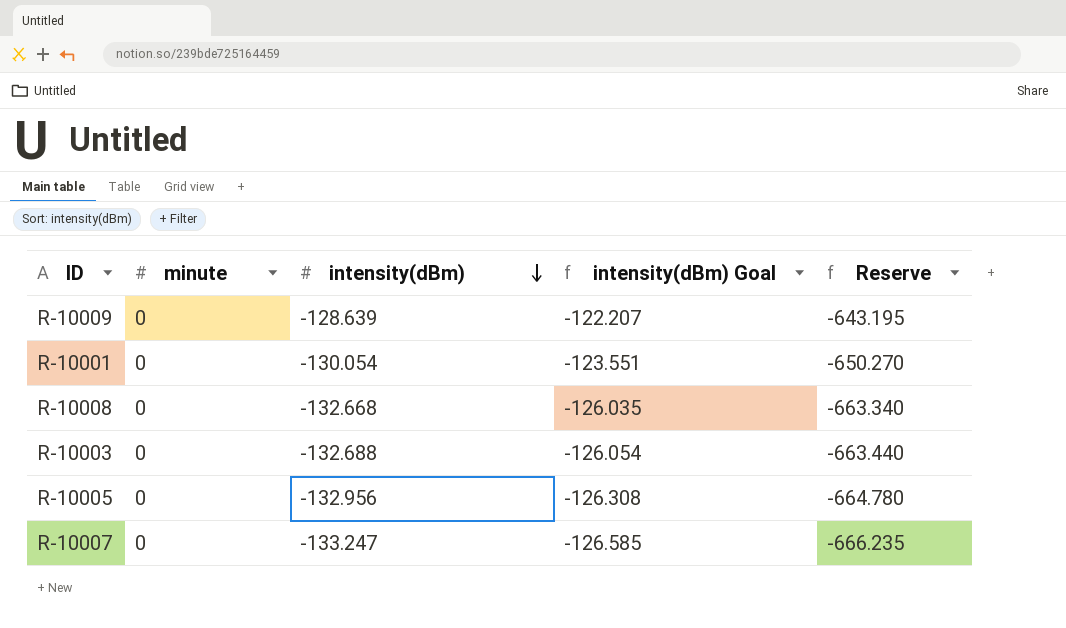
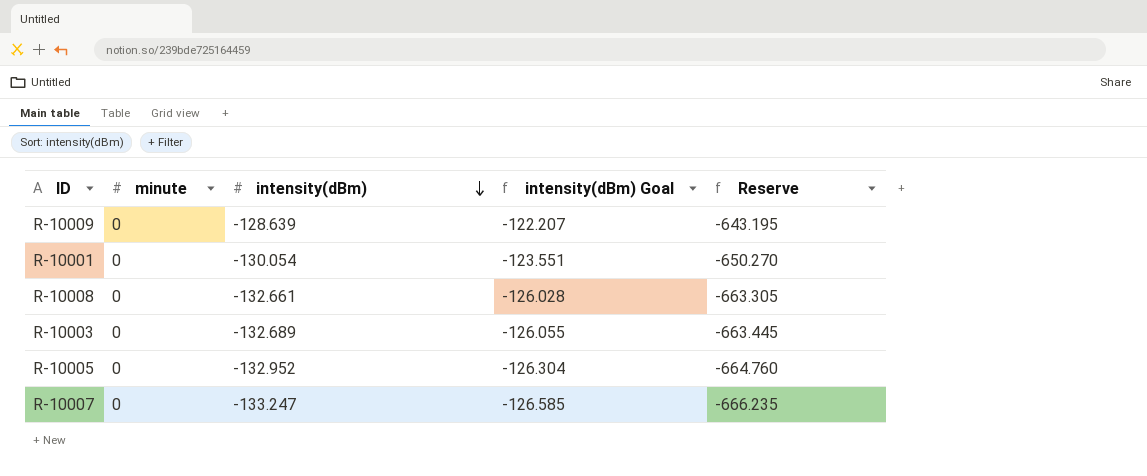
R-10008 | intensity(dBm): -132.668 -> -132.661
R-10008 | intensity(dBm) Goal: -126.035 -> -126.028
R-10008 | Reserve: -663.340 -> -663.305
R-10003 | intensity(dBm): -132.688 -> -132.689
R-10003 | intensity(dBm) Goal: -126.054 -> -126.055
R-10003 | Reserve: -663.440 -> -663.445
R-10005 | intensity(dBm): -132.956 -> -132.952
R-10005 | intensity(dBm) Goal: -126.308 -> -126.304
R-10005 | Reserve: -664.780 -> -664.760

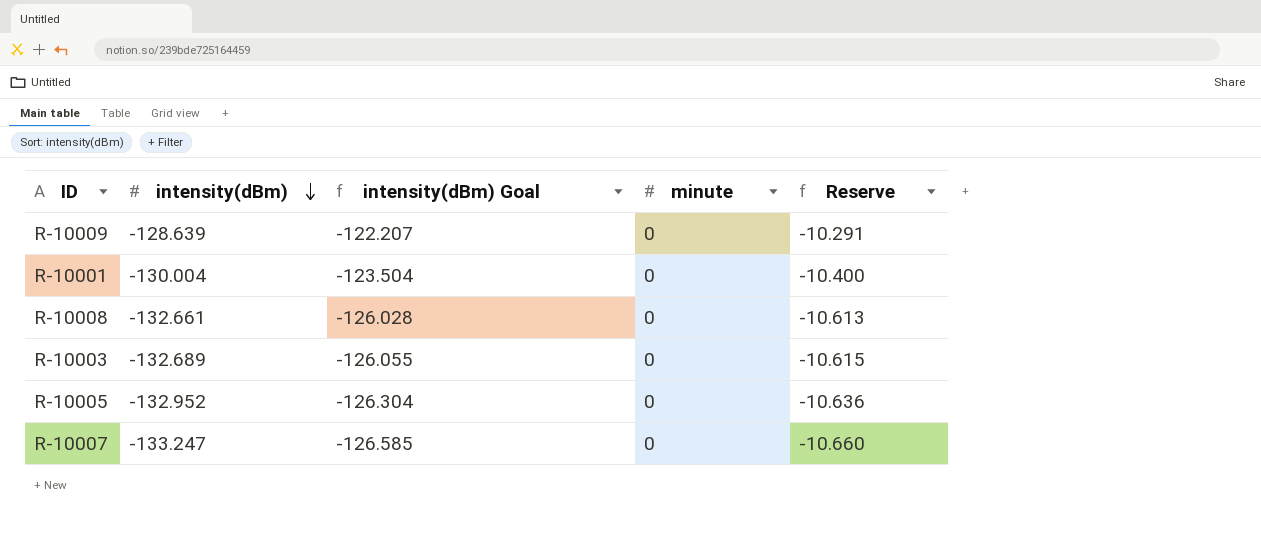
column minute | position: 2 -> 4
column Reserve | formula: [intensity(dBm)] * 5 -> [intensity(dBm)] * 0.08
R-10001 | intensity(dBm): -130.054 -> -130.004
R-10001 | intensity(dBm) Goal: -123.551 -> -123.504

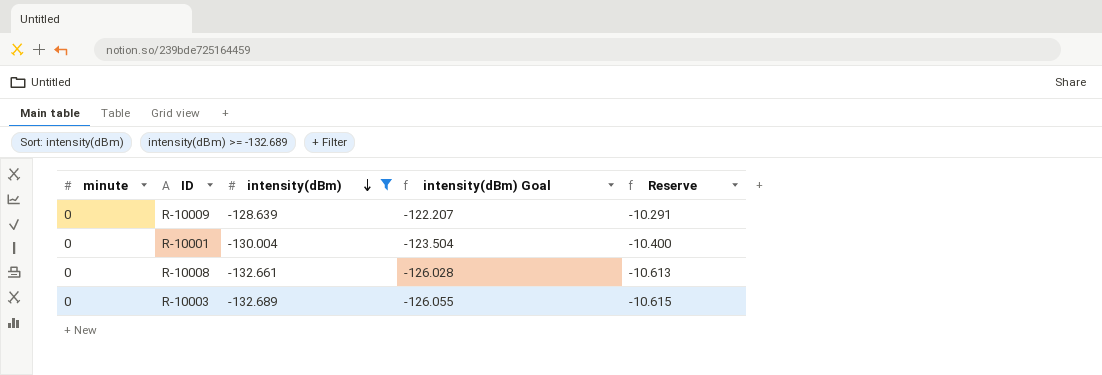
filter: none -> intensity(dBm) >= -132.689
column minute | position: 4 -> 1

